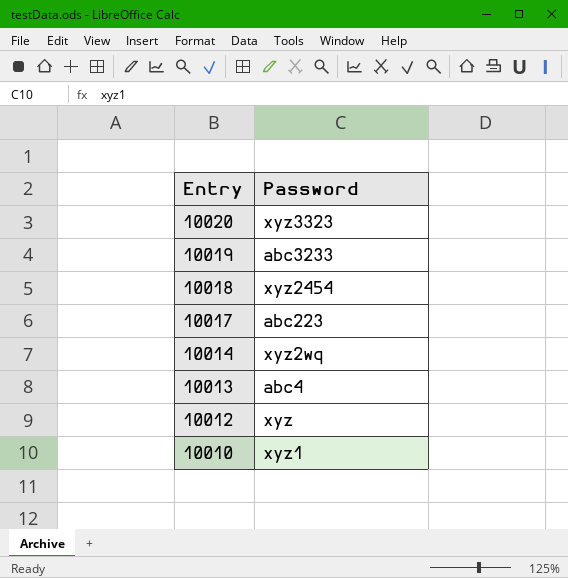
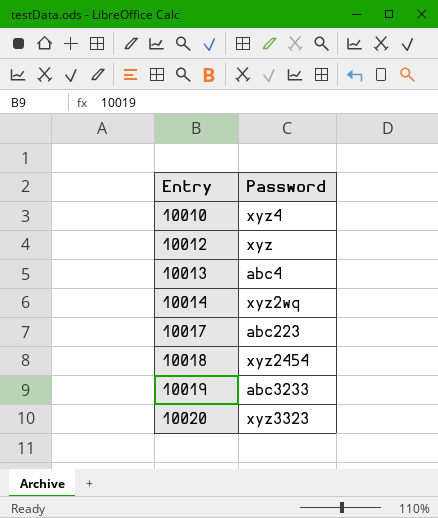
row order: Entry descending -> Entry ascending
10010 | Password: xyz1 -> xyz4

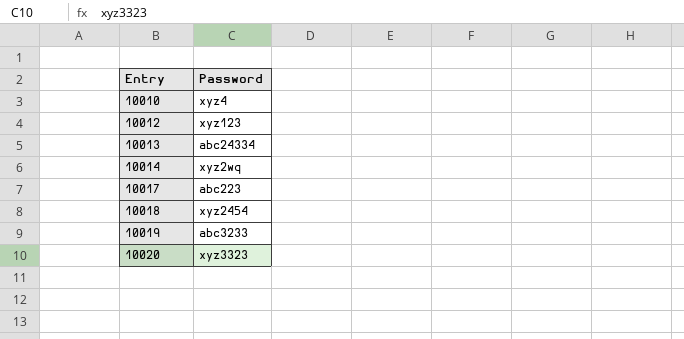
10012 | Password: xyz -> xyz123
10013 | Password: abc4 -> abc24334

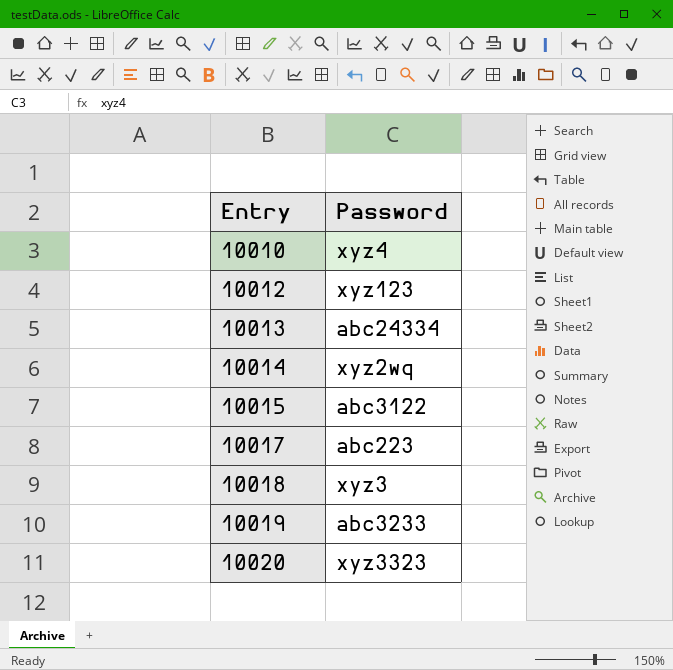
row 10015: none -> abc3122
10018 | Password: xyz2454 -> xyz3

